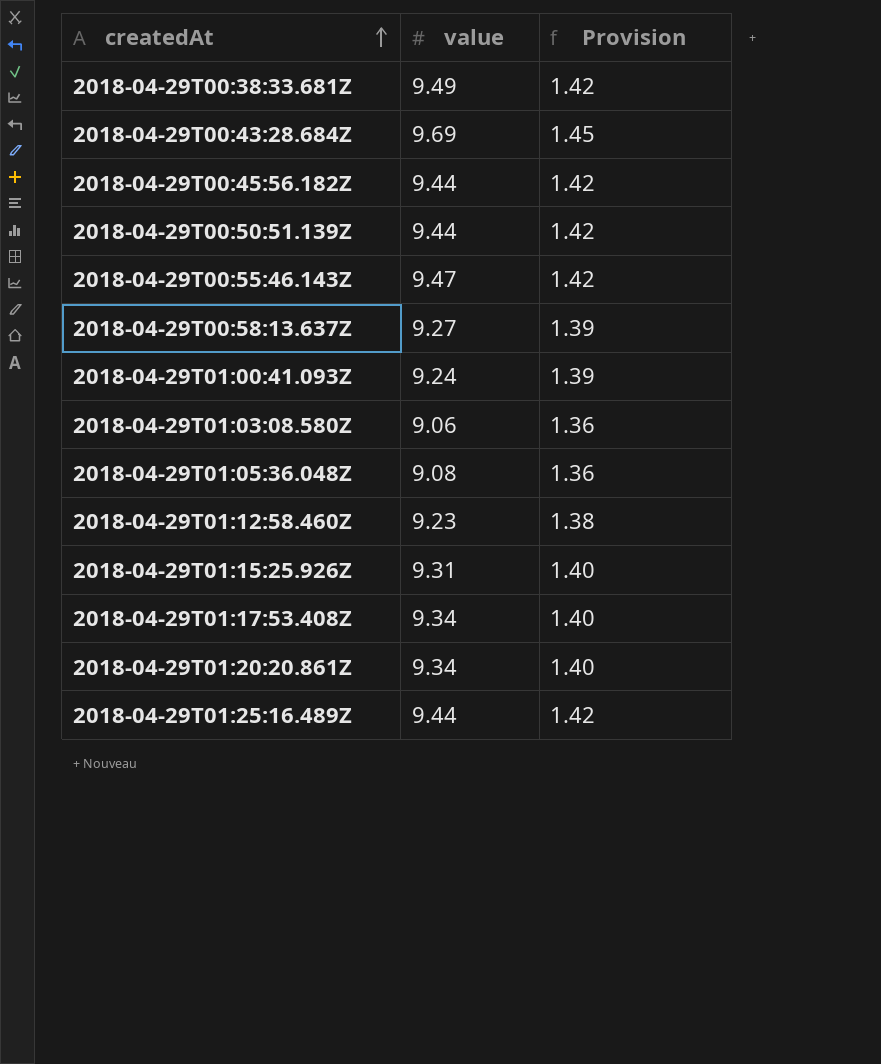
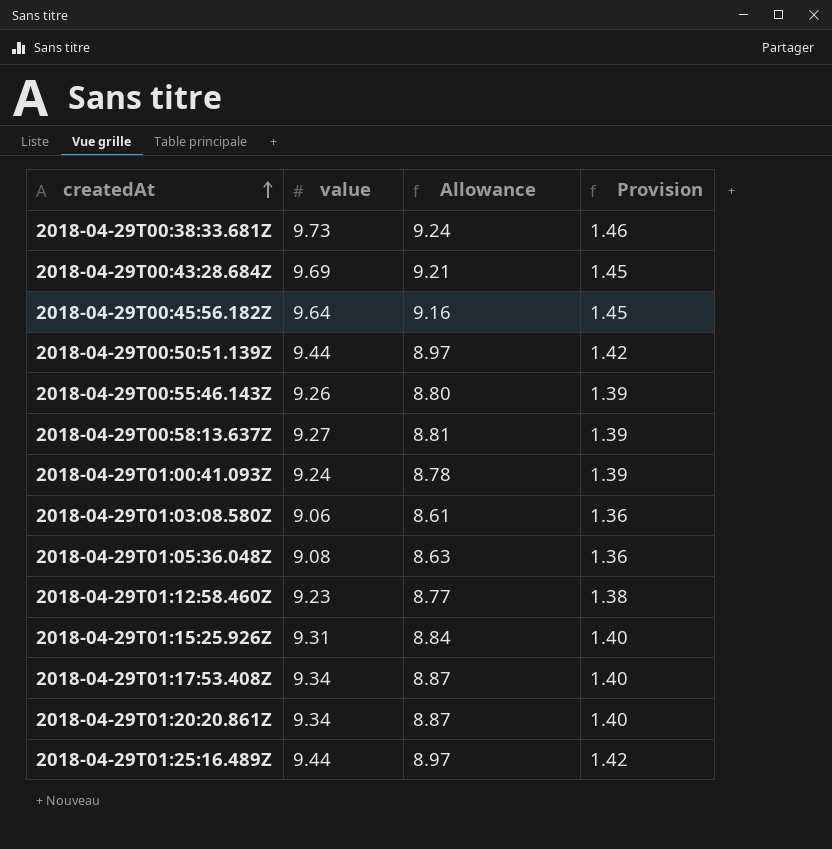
column Allowance | formula: none -> [value] * 0.95
2018-04-29T00:38:33.681Z | value: 9.49 -> 9.73
2018-04-29T00:38:33.681Z | Provision: 1.42 -> 1.46
2018-04-29T00:45:56.182Z | value: 9.44 -> 9.64
2018-04-29T00:45:56.182Z | Provision: 1.42 -> 1.45
2018-04-29T00:55:46.143Z | value: 9.47 -> 9.26
2018-04-29T00:55:46.143Z | Provision: 1.42 -> 1.39

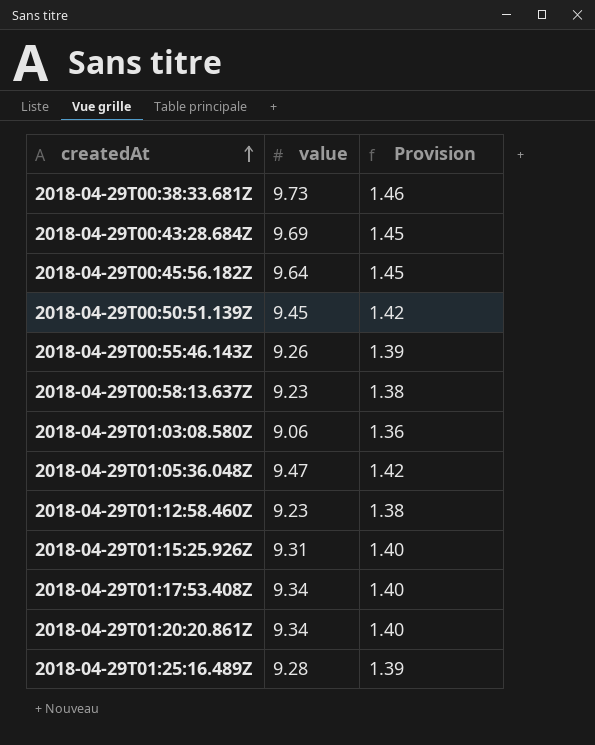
column Allowance | formula: [value] * 0.95 -> none
row 2018-04-29T01:00:41.093Z: 9.24 | 8.78 | 1.39 -> none
2018-04-29T00:50:51.139Z | value: 9.44 -> 9.45
2018-04-29T00:58:13.637Z | value: 9.27 -> 9.23
2018-04-29T00:58:13.637Z | Provision: 1.39 -> 1.38
2018-04-29T01:05:36.048Z | value: 9.08 -> 9.47
2018-04-29T01:05:36.048Z | Provision: 1.36 -> 1.42
2018-04-29T01:25:16.489Z | value: 9.44 -> 9.28
2018-04-29T01:25:16.489Z | Provision: 1.42 -> 1.39

